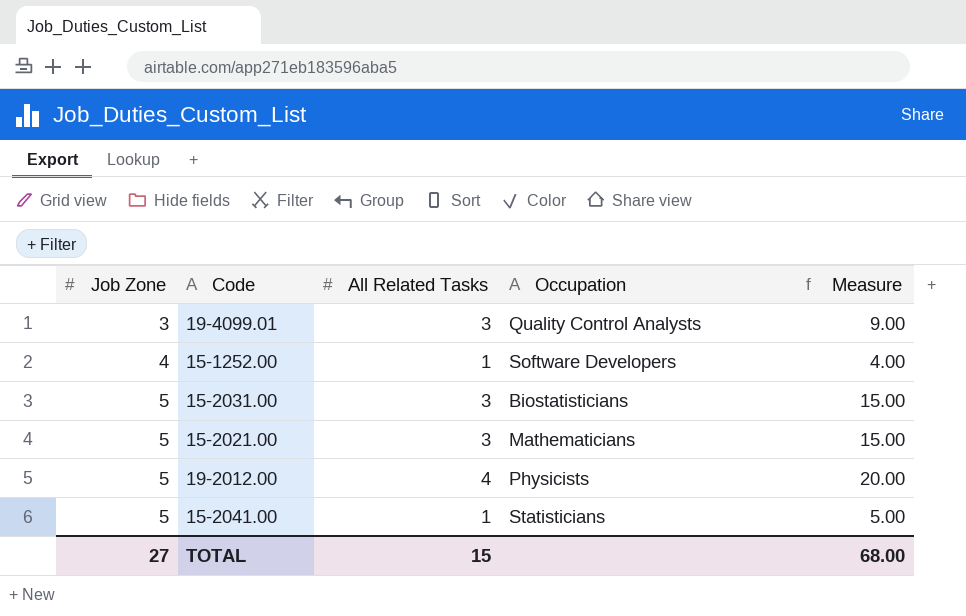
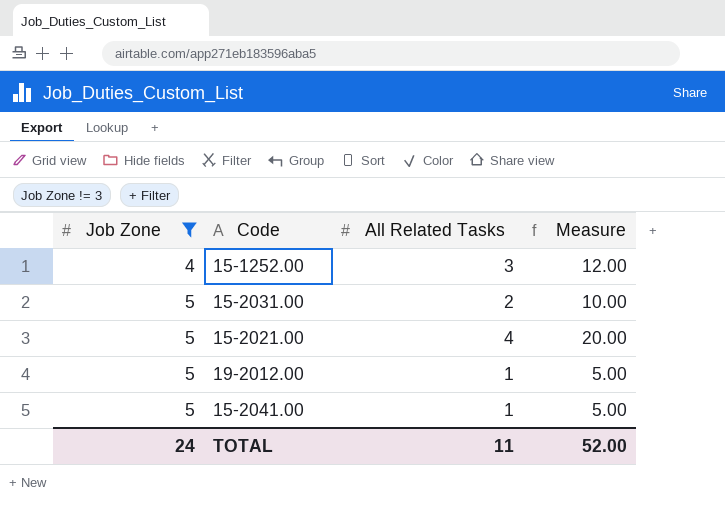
filter: none -> Job Zone != 3
column Occupation | position: 4 -> none
15-1252.00 | All Related Tasks: 1 -> 3
15-1252.00 | Measure: 4.00 -> 12.00
15-2031.00 | All Related Tasks: 3 -> 2
15-2031.00 | Measure: 15.00 -> 10.00
15-2021.00 | All Related Tasks: 3 -> 4
15-2021.00 | Measure: 15.00 -> 20.00
19-2012.00 | All Related Tasks: 4 -> 1
19-2012.00 | Measure: 20.00 -> 5.00
TOTAL | Job Zone: 27 -> 24
TOTAL | All Related Tasks: 15 -> 11
TOTAL | Measure: 68.00 -> 52.00

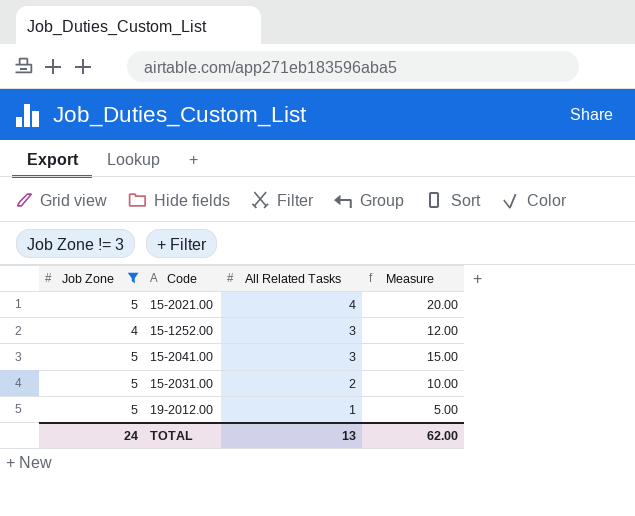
row order: Job Zone ascending -> All Related Tasks descending
15-2041.00 | All Related Tasks: 1 -> 3
15-2041.00 | Measure: 5.00 -> 15.00
TOTAL | All Related Tasks: 11 -> 13
TOTAL | Measure: 52.00 -> 62.00

